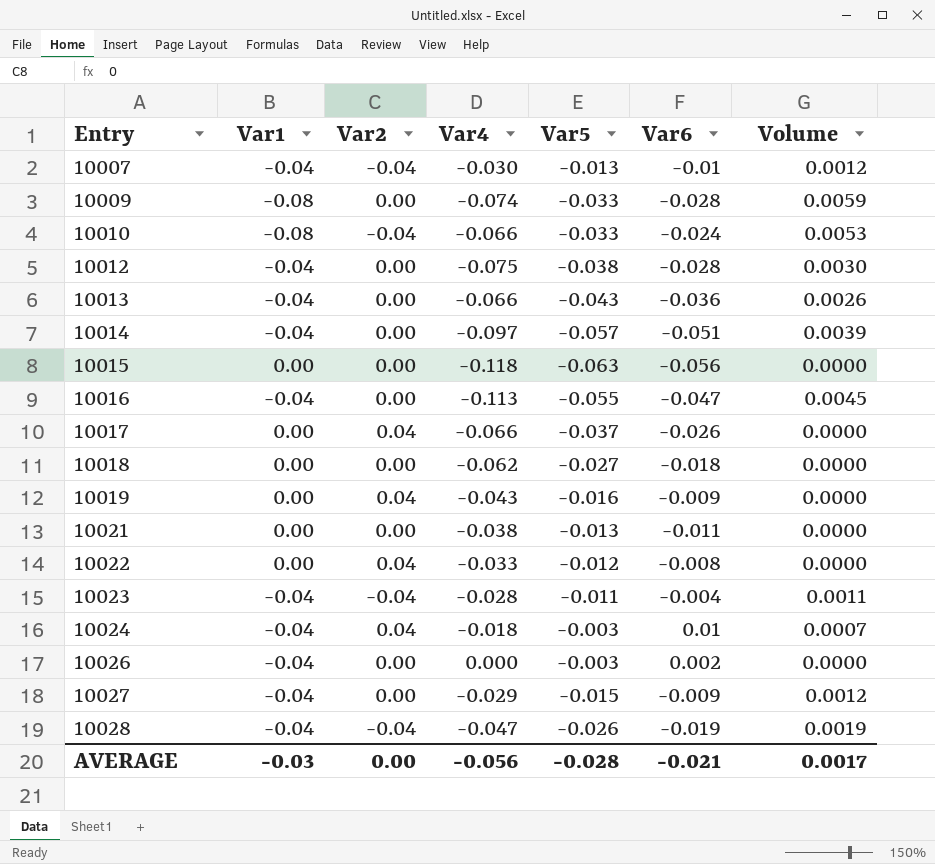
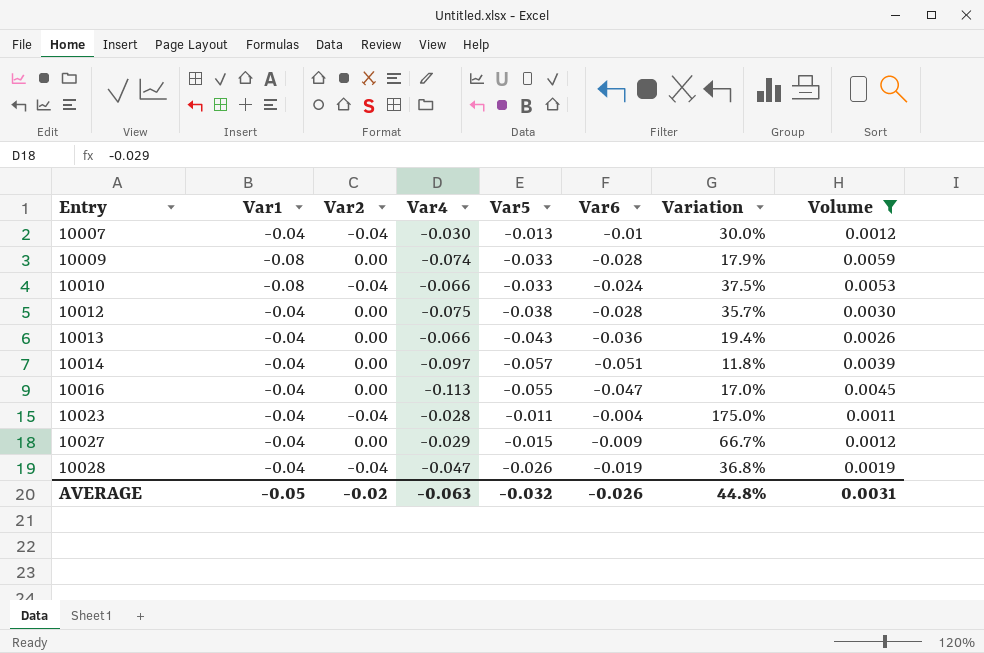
filter: none -> Volume >= 0.0011
column Variation | formula: none -> ([Var5] - [Var6]) / [Var6]
AVERAGE | Var1: -0.03 -> -0.05
AVERAGE | Var2: 0.00 -> -0.02
AVERAGE | Var4: -0.056 -> -0.063
AVERAGE | Var5: -0.028 -> -0.032
AVERAGE | Var6: -0.021 -> -0.026
AVERAGE | Volume: 0.0017 -> 0.0031

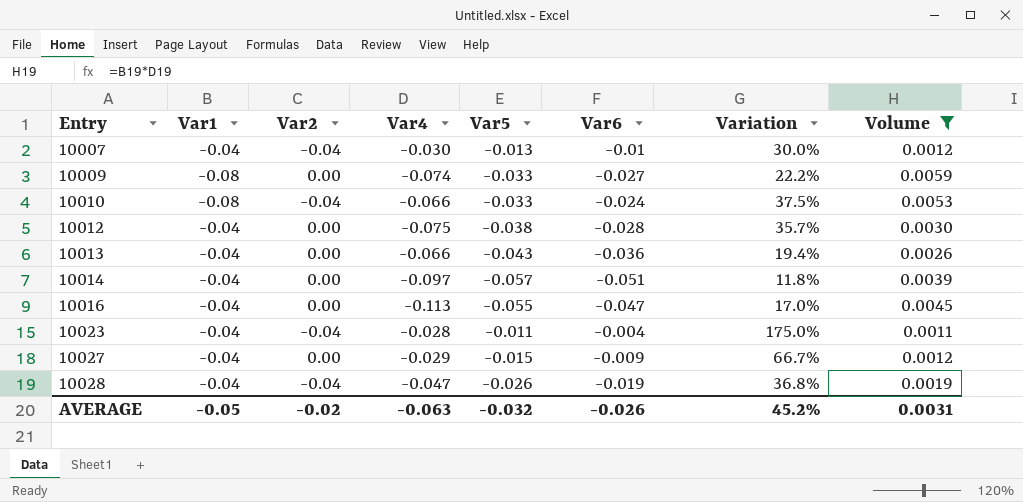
10009 | Var6: -0.028 -> -0.027
10009 | Variation: 17.9% -> 22.2%
AVERAGE | Variation: 44.8% -> 45.2%

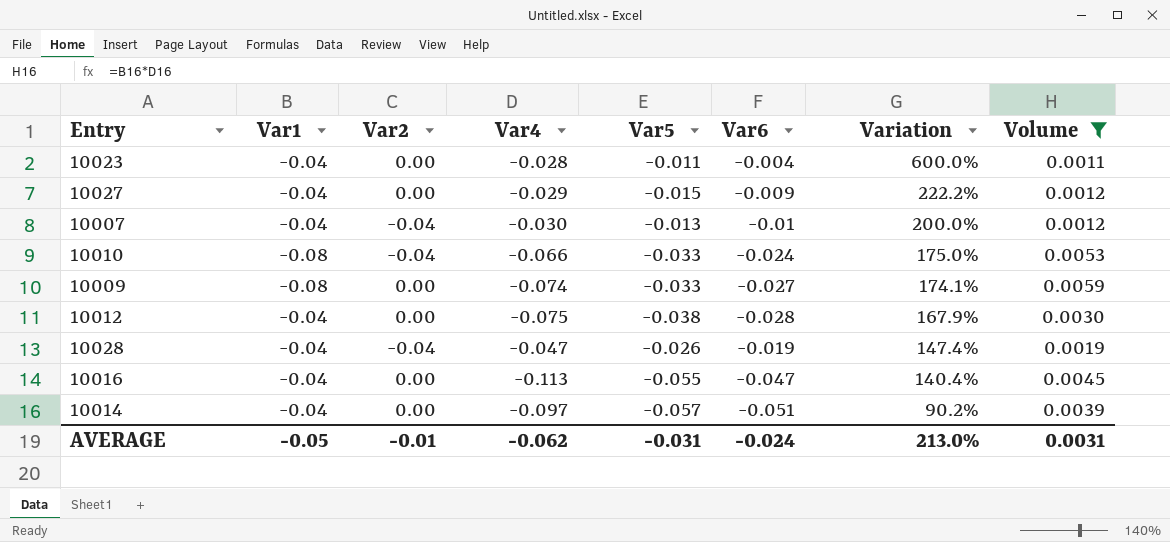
row order: Entry ascending -> Variation descending
column Variation | formula: ([Var5] - [Var6]) / [Var6] -> ([Var4] - [Var6]) / [Var6]
row 10013: -0.04 | 0.00 | -0.066 | -0.043 | -0.036 | 19.4% | 0.0026 -> none
10023 | Var2: -0.04 -> 0.00
AVERAGE | Var2: -0.02 -> -0.01
AVERAGE | Var4: -0.063 -> -0.062
AVERAGE | Var5: -0.032 -> -0.031
AVERAGE | Var6: -0.026 -> -0.024
AVERAGE | Variation: 45.2% -> 213.0%

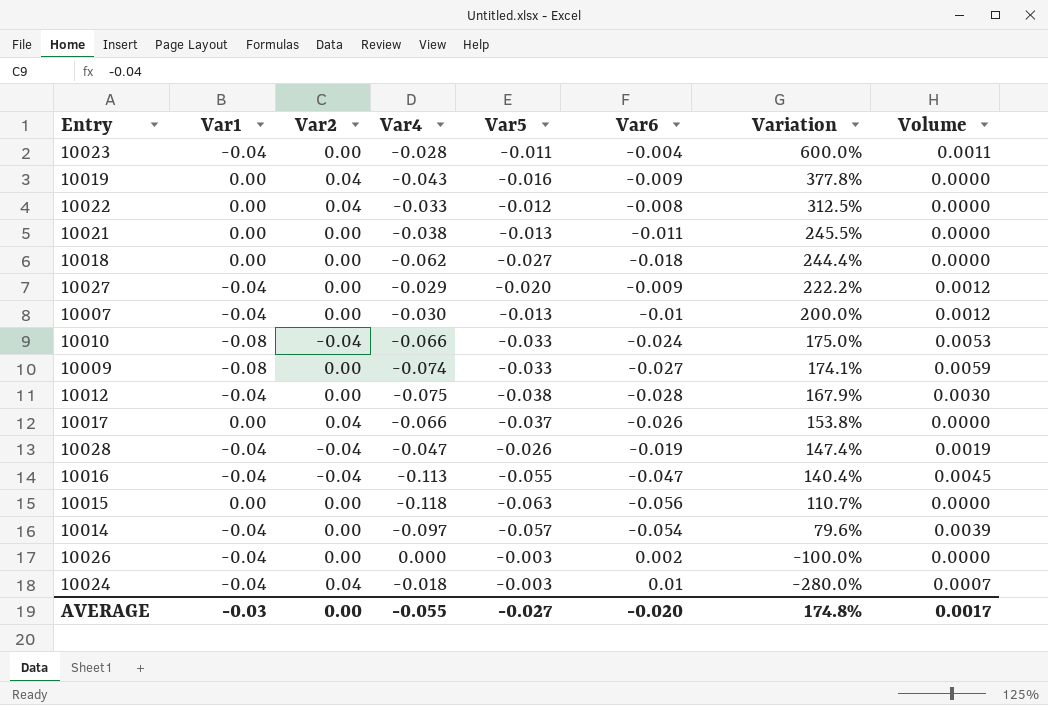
filter: Volume >= 0.0011 -> none
10027 | Var5: -0.015 -> -0.020
10007 | Var2: -0.04 -> 0.00
10016 | Var2: 0.00 -> -0.04
10014 | Var6: -0.051 -> -0.054
10014 | Variation: 90.2% -> 79.6%
AVERAGE | Var1: -0.05 -> -0.03
AVERAGE | Var2: -0.01 -> 0.00
AVERAGE | Var4: -0.062 -> -0.055
AVERAGE | Var5: -0.031 -> -0.027
AVERAGE | Var6: -0.024 -> -0.020
AVERAGE | Variation: 213.0% -> 174.8%
AVERAGE | Volume: 0.0031 -> 0.0017

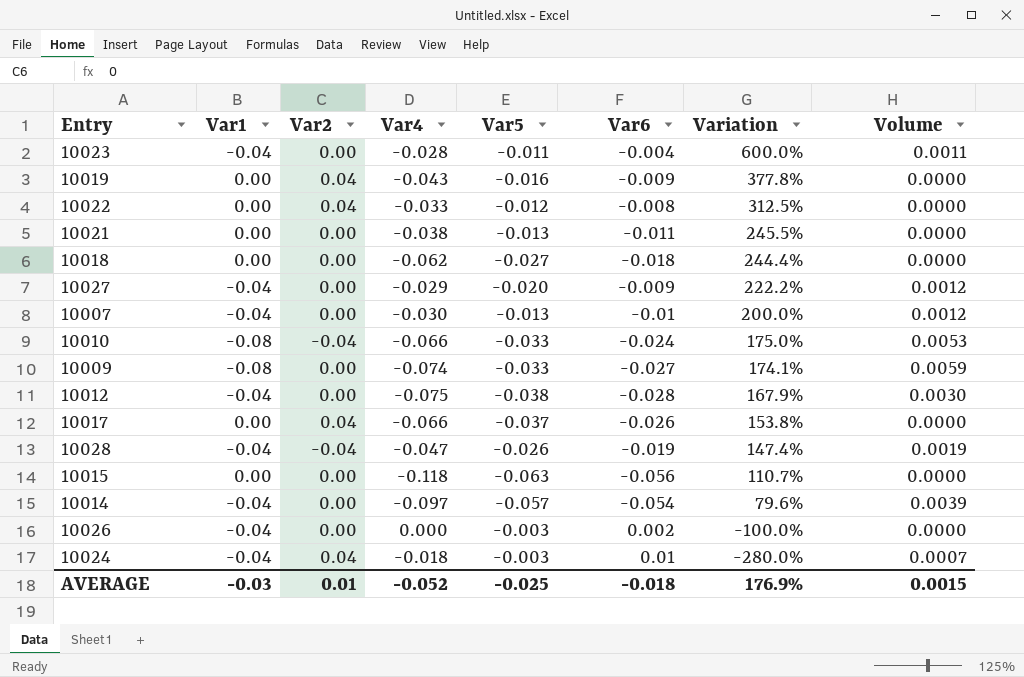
row 10016: -0.04 | -0.04 | -0.113 | -0.055 | -0.047 | 140.4% | 0.0045 -> none
AVERAGE | Var2: 0.00 -> 0.01
AVERAGE | Var4: -0.055 -> -0.052
AVERAGE | Var5: -0.027 -> -0.025
AVERAGE | Var6: -0.020 -> -0.018
AVERAGE | Variation: 174.8% -> 176.9%
AVERAGE | Volume: 0.0017 -> 0.0015

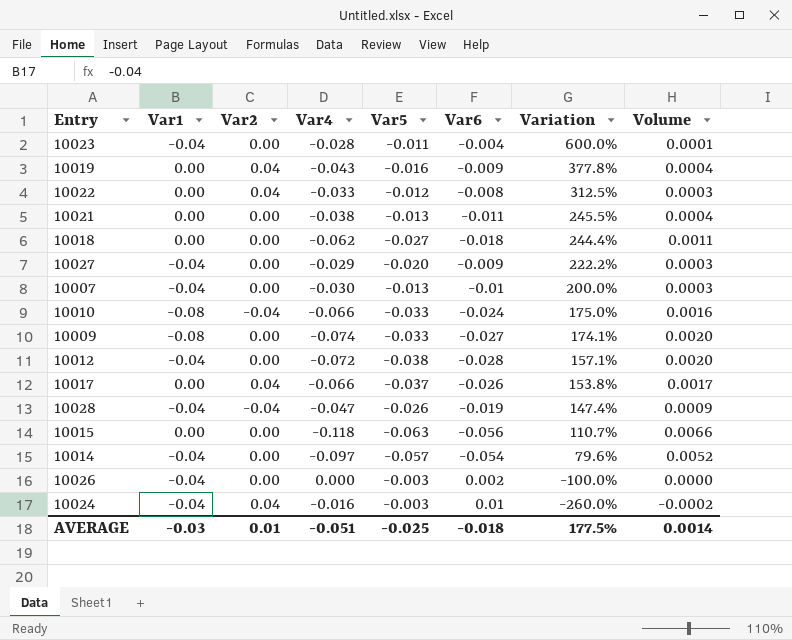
column Volume | formula: [Var1] * [Var4] -> [Var4] * [Var6]
10012 | Var4: -0.075 -> -0.072
10012 | Variation: 167.9% -> 157.1%
10024 | Var4: -0.018 -> -0.016
10024 | Variation: -280.0% -> -260.0%
AVERAGE | Var4: -0.052 -> -0.051
AVERAGE | Variation: 176.9% -> 177.5%
AVERAGE | Volume: 0.0015 -> 0.0014

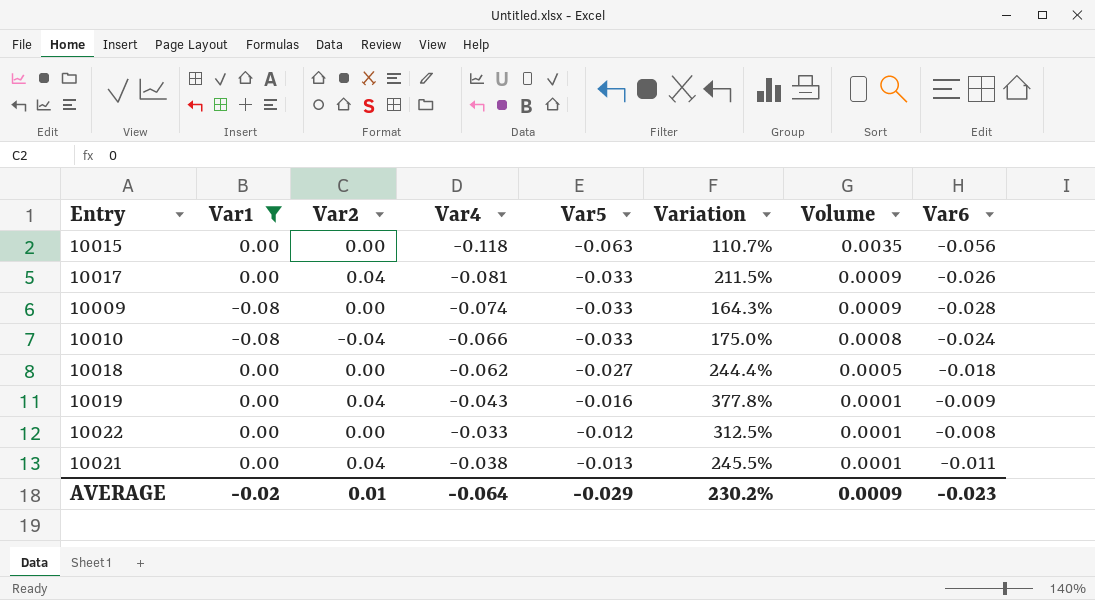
filter: none -> Var1 != -0.04
row order: Variation descending -> Volume descending
column Volume | formula: [Var4] * [Var6] -> [Var5] * [Var6]
column Var6 | position: 6 -> 8
10017 | Var4: -0.066 -> -0.081
10017 | Var5: -0.037 -> -0.033
10017 | Variation: 153.8% -> 211.5%
10009 | Variation: 174.1% -> 164.3%
10009 | Var6: -0.027 -> -0.028
10022 | Var2: 0.04 -> 0.00
10021 | Var2: 0.00 -> 0.04
AVERAGE | Var1: -0.03 -> -0.02
AVERAGE | Var4: -0.051 -> -0.064
AVERAGE | Var5: -0.025 -> -0.029
AVERAGE | Variation: 177.5% -> 230.2%
AVERAGE | Volume: 0.0014 -> 0.0009
AVERAGE | Var6: -0.018 -> -0.023

